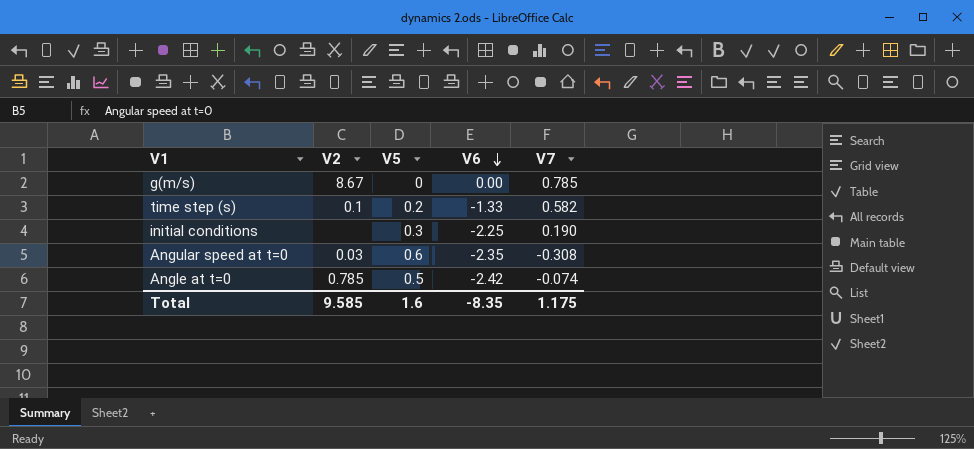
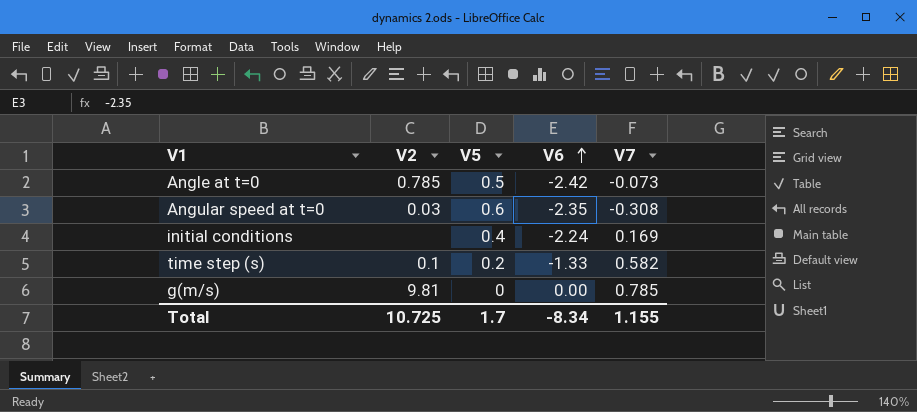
row order: V6 descending -> V6 ascending
Angle at t=0 | V7: -0.074 -> -0.073
initial conditions | V5: 0.3 -> 0.4
initial conditions | V6: -2.25 -> -2.24
initial conditions | V7: 0.190 -> 0.169
g(m/s) | V2: 8.67 -> 9.81
Total | V2: 9.585 -> 10.725
Total | V5: 1.6 -> 1.7
Total | V6: -8.35 -> -8.34
Total | V7: 1.175 -> 1.155

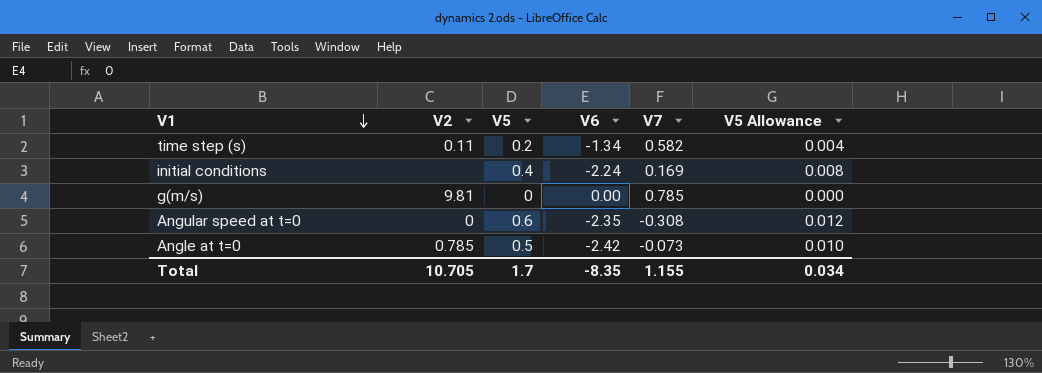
row order: V6 ascending -> V1 descending
column V5 Allowance | formula: none -> [V5] * 0.02
time step (s) | V2: 0.1 -> 0.11
time step (s) | V6: -1.33 -> -1.34
Angular speed at t=0 | V2: 0.03 -> 0
Total | V2: 10.725 -> 10.705
Total | V6: -8.34 -> -8.35

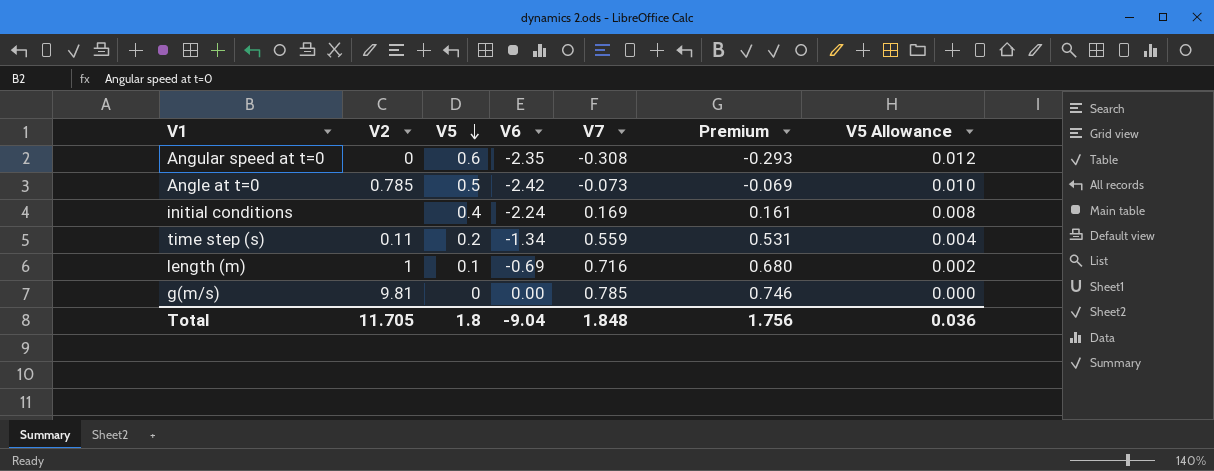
row order: V1 descending -> V5 descending
column Premium | formula: none -> [V7] * 0.95
time step (s) | V7: 0.582 -> 0.559
row length (m): none -> 1 | 0.1 | -0.69 | 0.716 | 0.680 | 0.002
Total | V2: 10.705 -> 11.705
Total | V5: 1.7 -> 1.8
Total | V6: -8.35 -> -9.04
Total | V7: 1.155 -> 1.848
Total | V5 Allowance: 0.034 -> 0.036

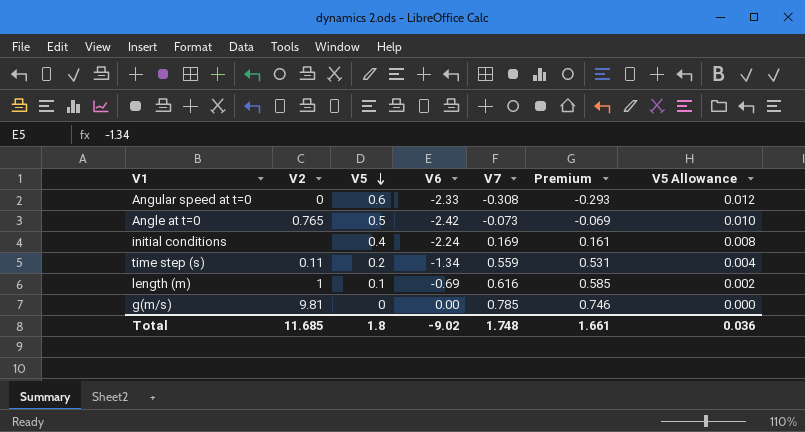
Angular speed at t=0 | V6: -2.35 -> -2.33
Angle at t=0 | V2: 0.785 -> 0.765
length (m) | V7: 0.716 -> 0.616
length (m) | Premium: 0.680 -> 0.585
Total | V2: 11.705 -> 11.685
Total | V6: -9.04 -> -9.02
Total | V7: 1.848 -> 1.748
Total | Premium: 1.756 -> 1.661

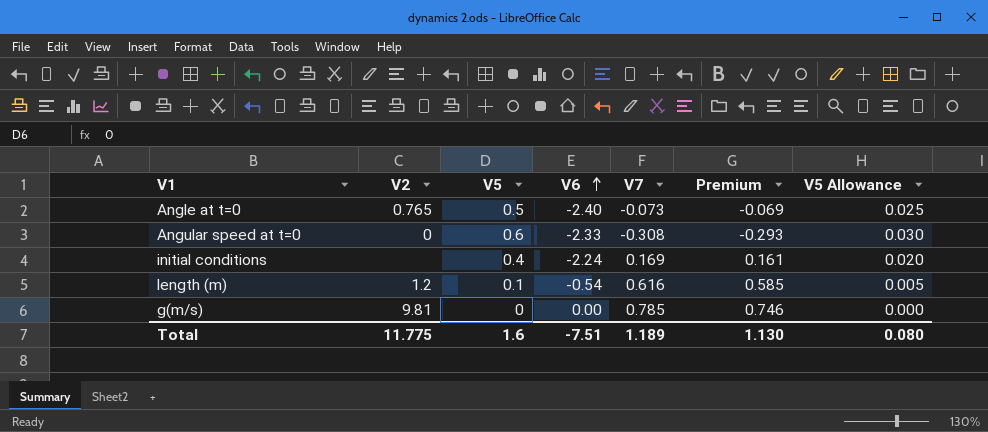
row order: V5 descending -> V6 ascending
column V5 Allowance | formula: [V5] * 0.02 -> [V5] * 0.05
row time step (s): 0.11 | 0.2 | -1.34 | 0.559 | 0.531 | 0.004 -> none
Angle at t=0 | V6: -2.42 -> -2.40
length (m) | V2: 1 -> 1.2
length (m) | V6: -0.69 -> -0.54
Total | V2: 11.685 -> 11.775
Total | V5: 1.8 -> 1.6
Total | V6: -9.02 -> -7.51
Total | V7: 1.748 -> 1.189
Total | Premium: 1.661 -> 1.130
Total | V5 Allowance: 0.036 -> 0.080

